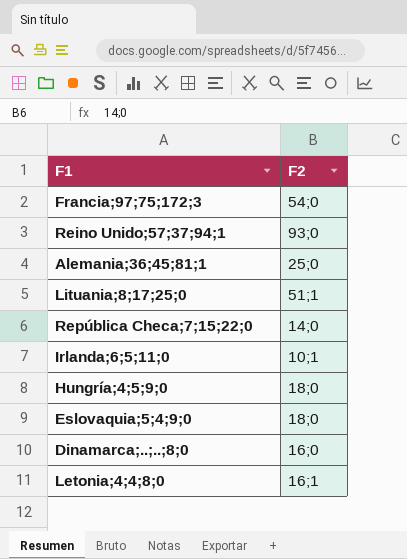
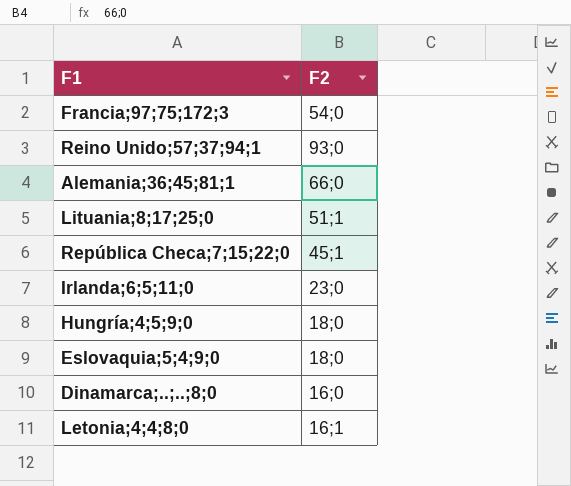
Alemania;36;45;81;1 | F2: 25;0 -> 66;0
República Checa;7;15;22;0 | F2: 14;0 -> 45;1
Irlanda;6;5;11;0 | F2: 10;1 -> 23;0

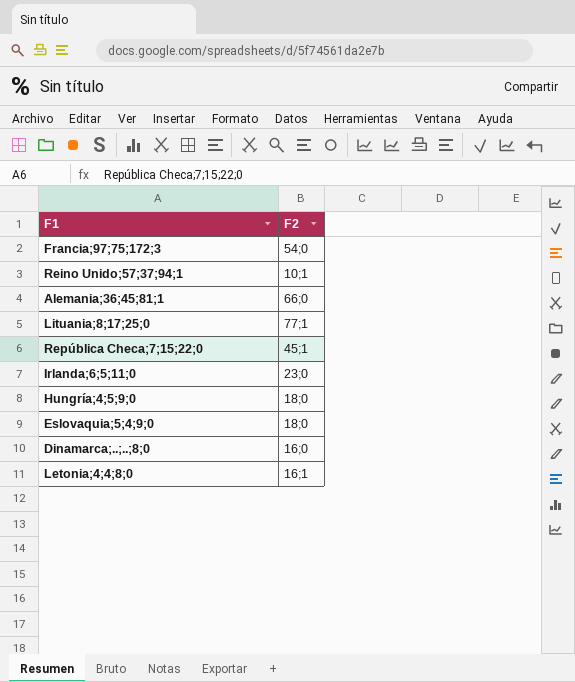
Reino Unido;57;37;94;1 | F2: 93;0 -> 10;1
Lituania;8;17;25;0 | F2: 51;1 -> 77;1

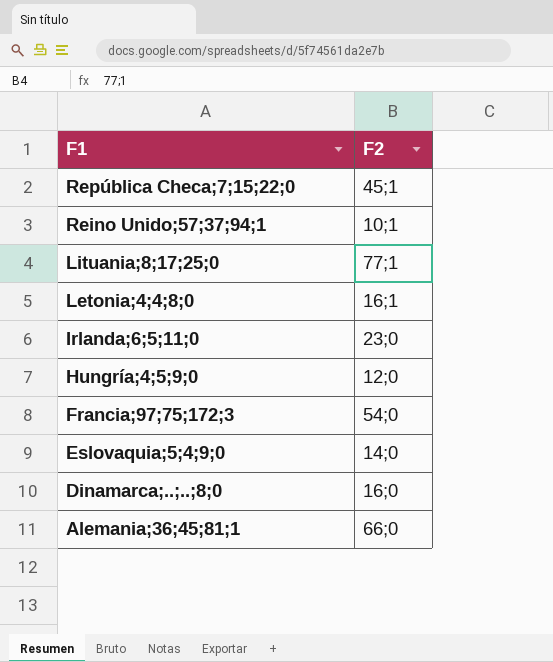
row order: none -> F1 descending
Hungría;4;5;9;0 | F2: 18;0 -> 12;0
Eslovaquia;5;4;9;0 | F2: 18;0 -> 14;0

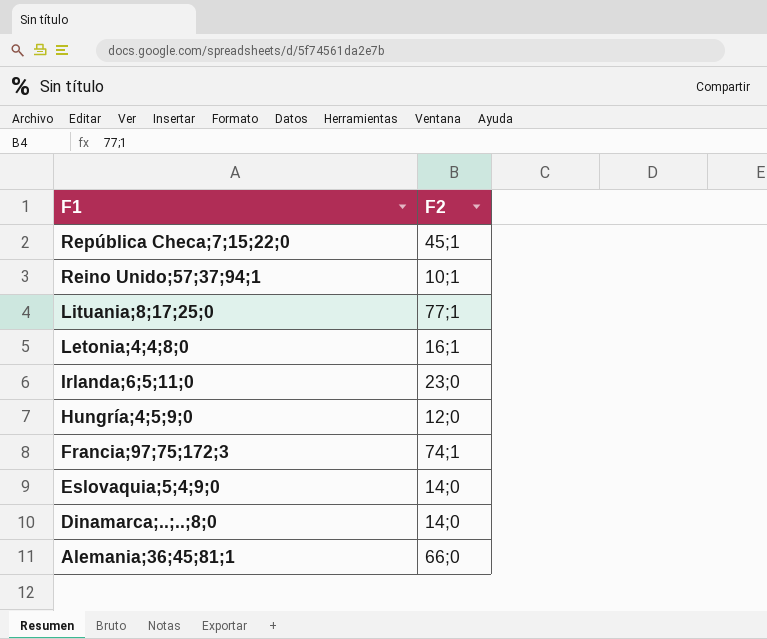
Francia;97;75;172;3 | F2: 54;0 -> 74;1
Dinamarca;..;..;8;0 | F2: 16;0 -> 14;0

